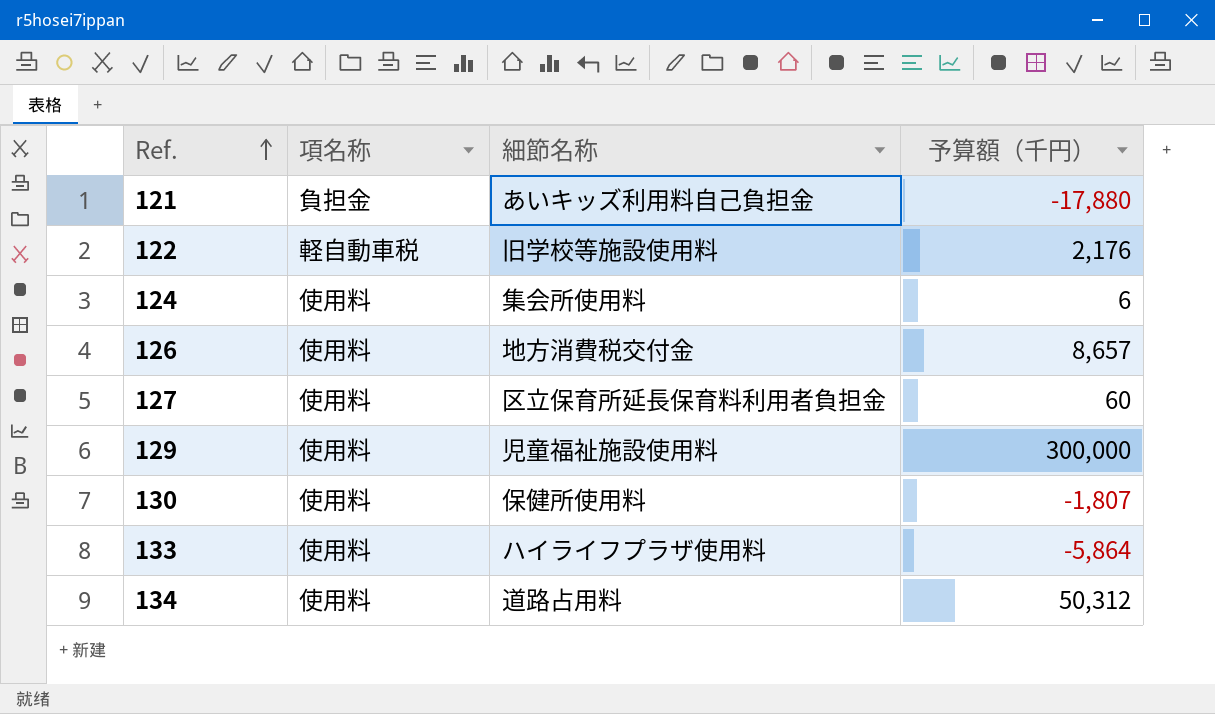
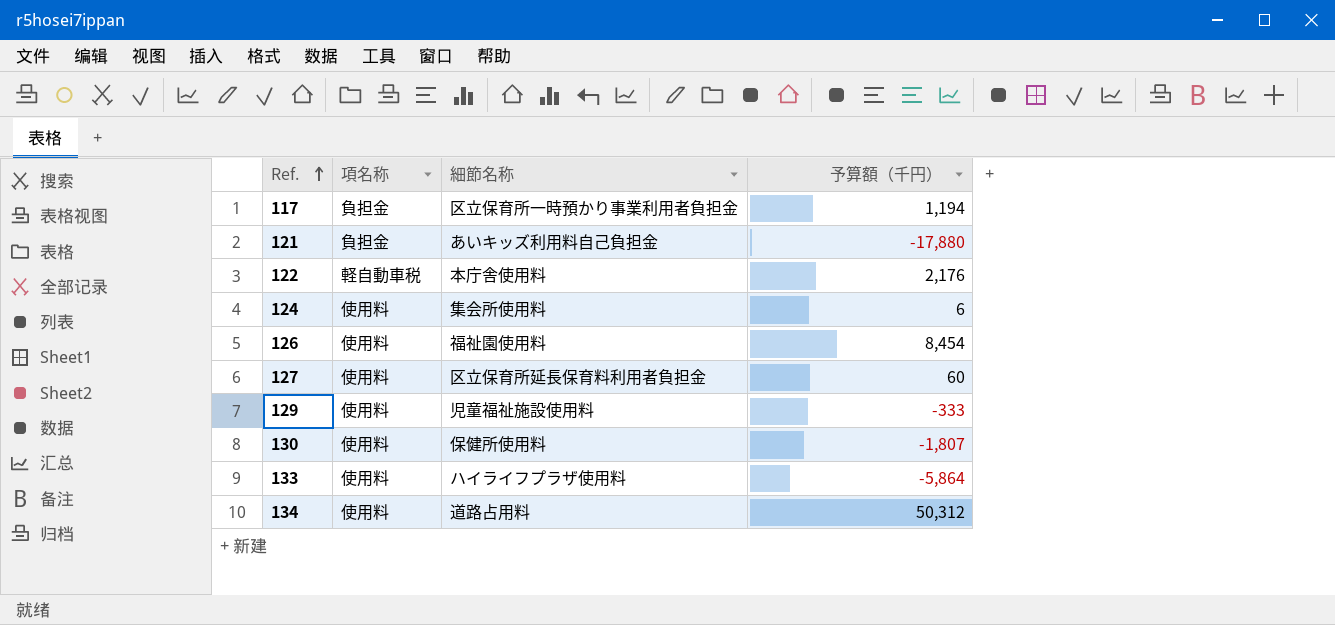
row 117: none -> 負担金 | 区立保育所一時預かり事業利用者負担金 | 1,194
122 | 細節名称: 旧学校等施設使用料 -> 本庁舎使用料
126 | 細節名称: 地方消費税交付金 -> 福祉園使用料
126 | 予算額（千円）: 8,657 -> 8,454
129 | 予算額（千円）: 300,000 -> -333

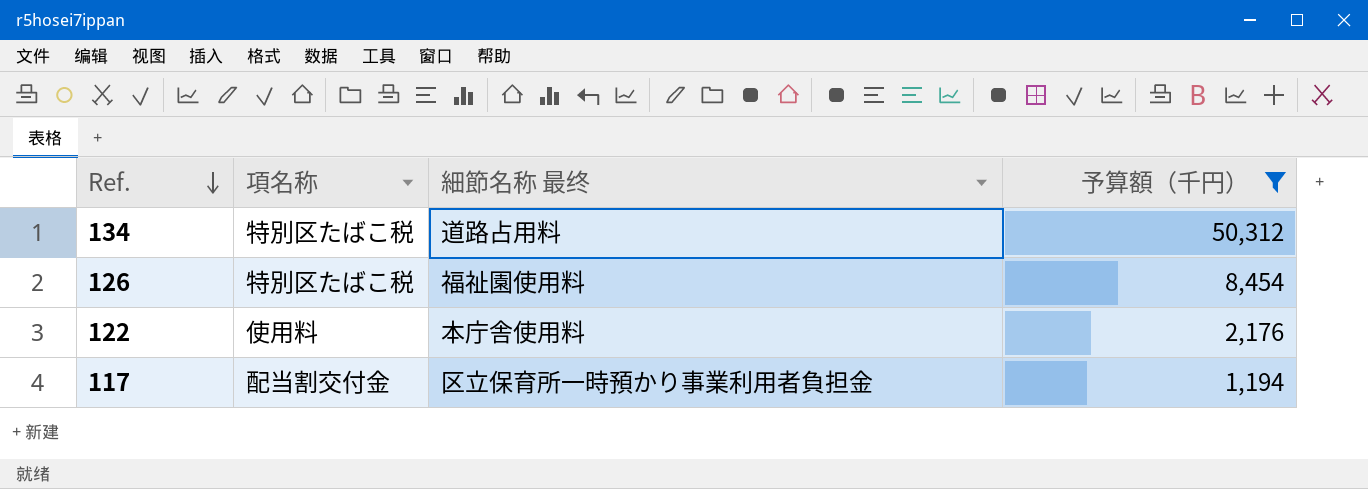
filter: none -> 予算額（千円） >= 1,194
row order: Ref. ascending -> Ref. descending
column name: 細節名称 -> 細節名称 最终
134 | 項名称: 使用料 -> 特別区たばこ税
126 | 項名称: 使用料 -> 特別区たばこ税
122 | 項名称: 軽自動車税 -> 使用料
117 | 項名称: 負担金 -> 配当割交付金

